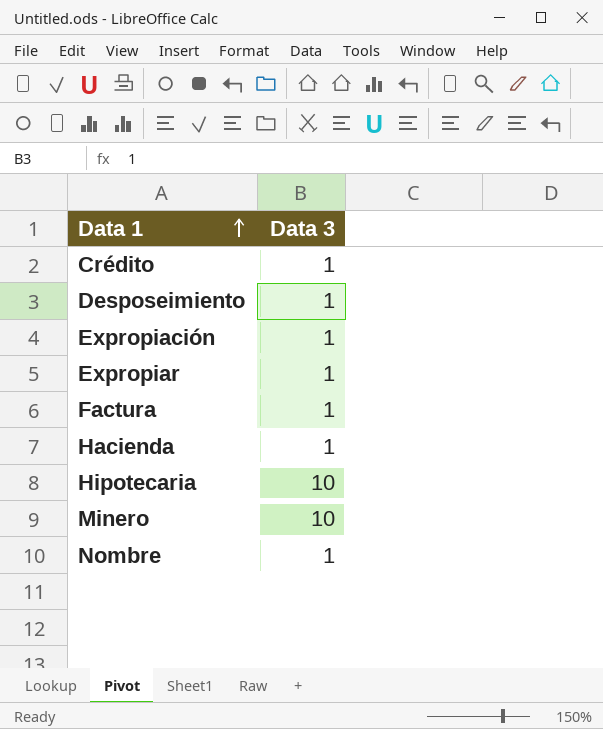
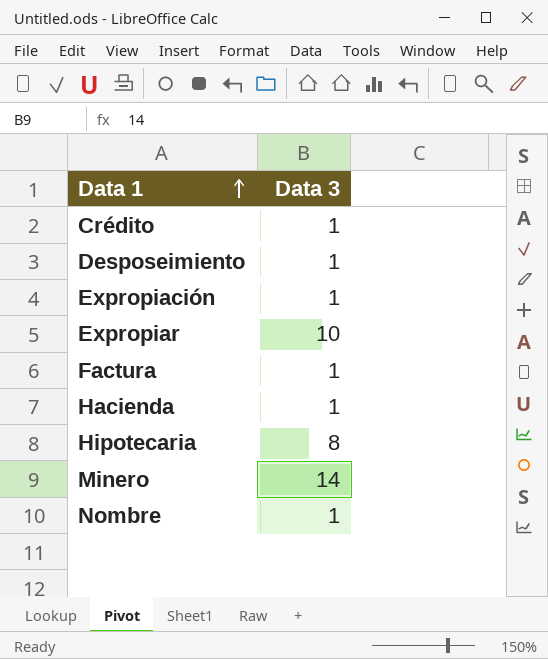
Expropiar | Data 3: 1 -> 10
Hipotecaria | Data 3: 10 -> 8
Minero | Data 3: 10 -> 14

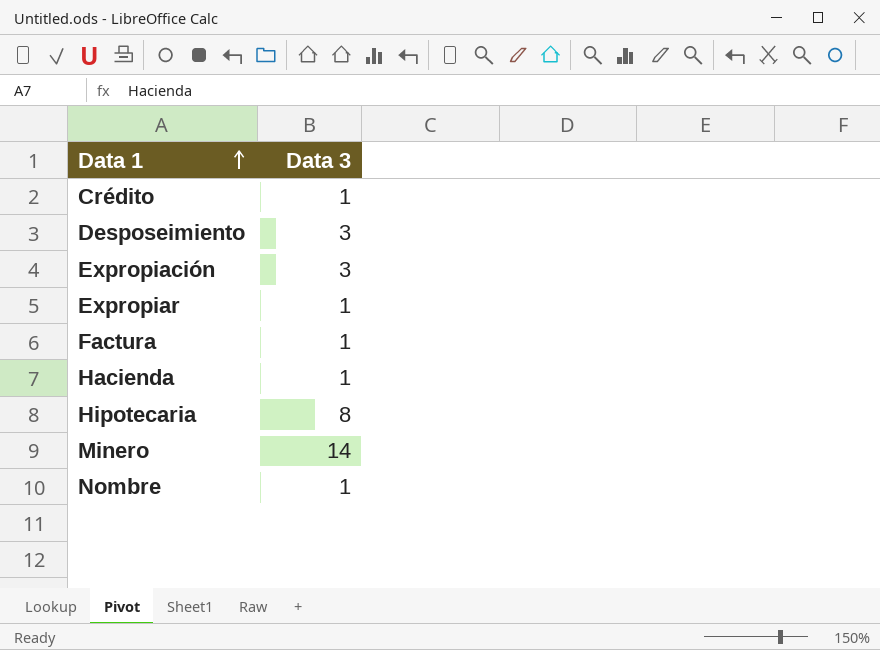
Desposeimiento | Data 3: 1 -> 3
Expropiación | Data 3: 1 -> 3
Expropiar | Data 3: 10 -> 1

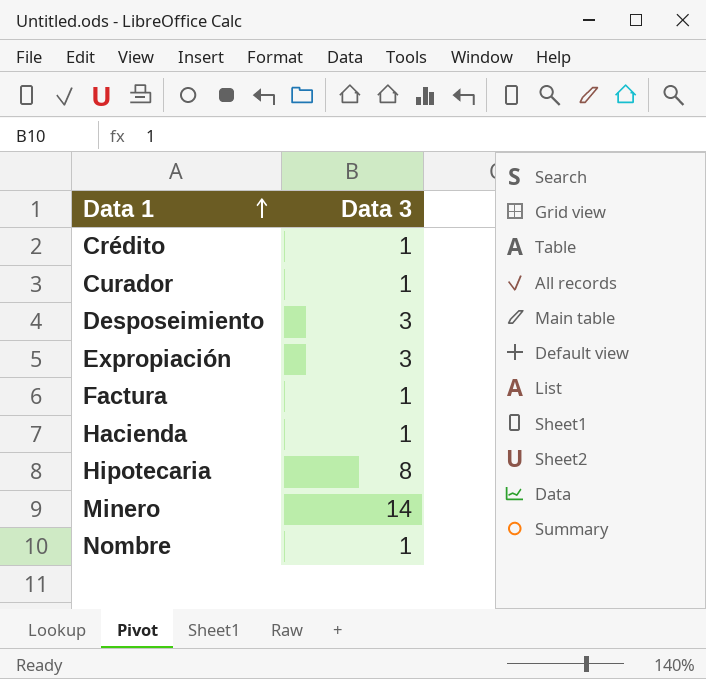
row Expropiar: 1 -> none
row Curador: none -> 1

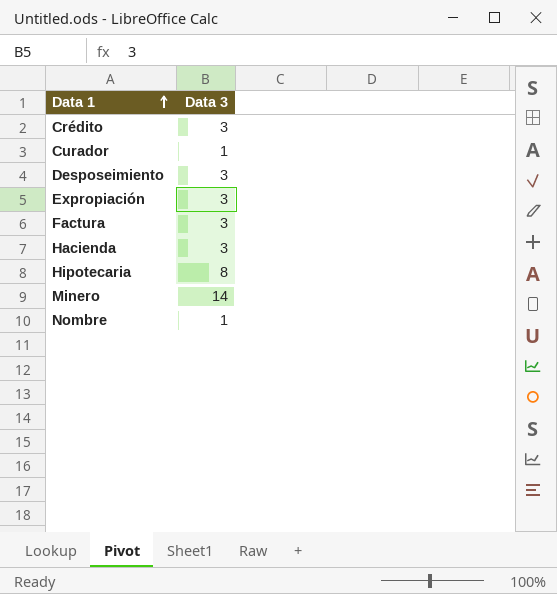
Crédito | Data 3: 1 -> 3
Factura | Data 3: 1 -> 3
Hacienda | Data 3: 1 -> 3

